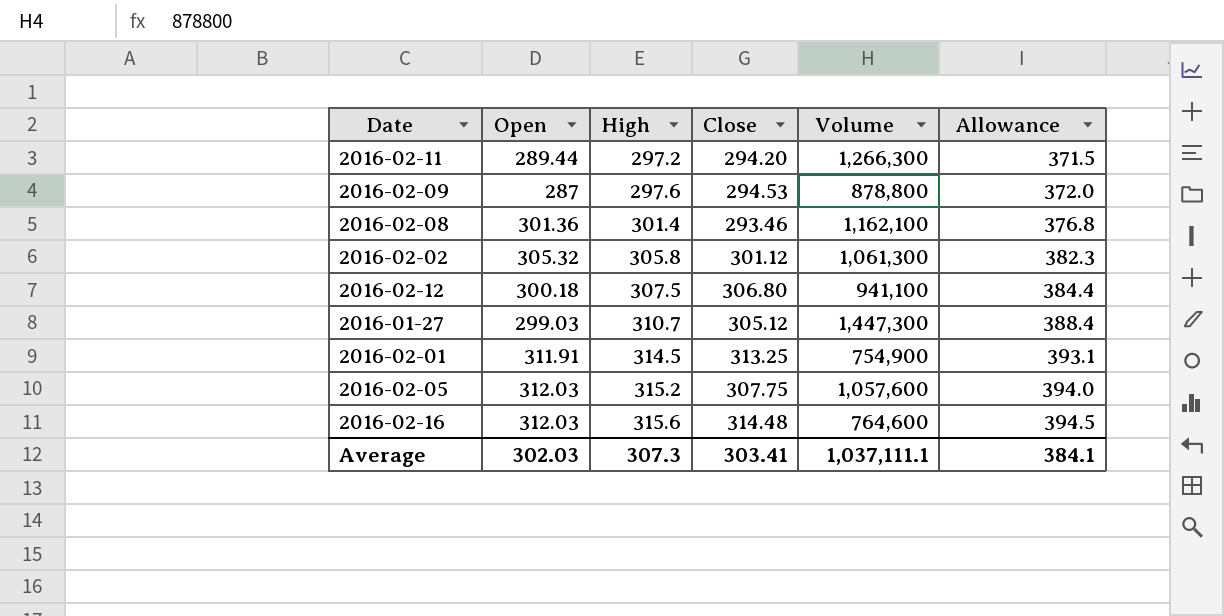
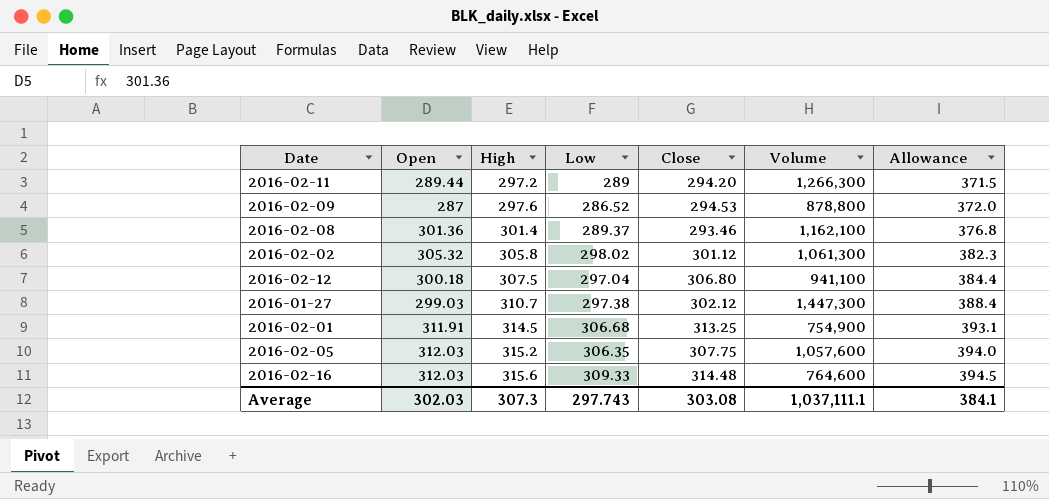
column Low | position: none -> 4
2016-01-27 | Close: 305.12 -> 302.12
Average | Close: 303.41 -> 303.08

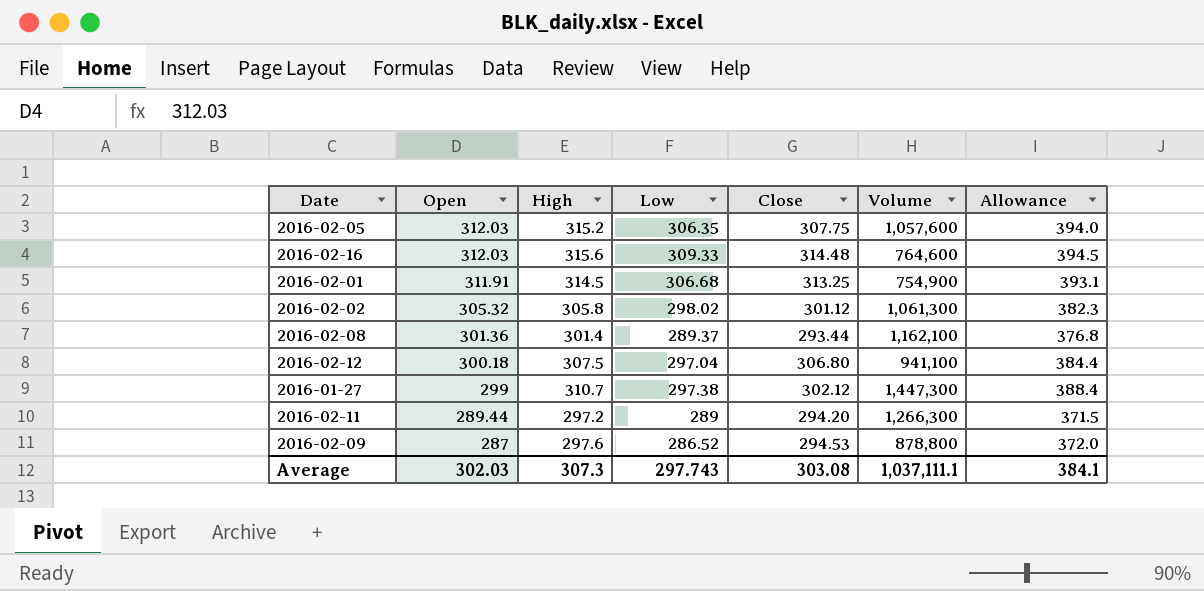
row order: High ascending -> Open descending
2016-02-08 | Close: 293.46 -> 293.44
2016-01-27 | Open: 299.03 -> 299

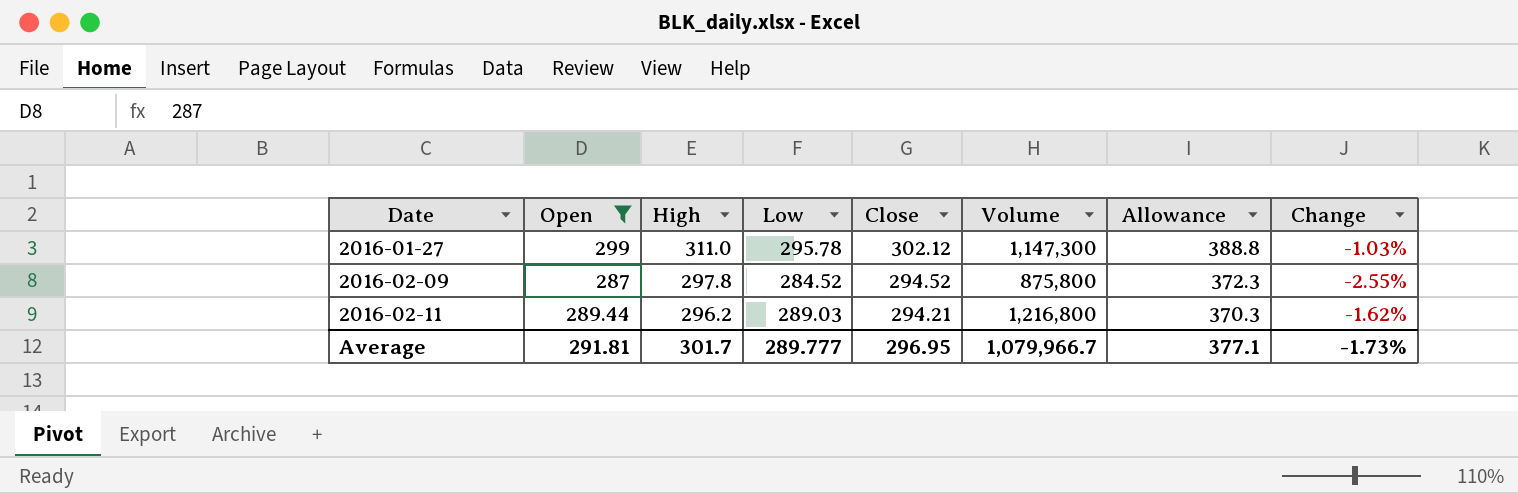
filter: none -> Open <= 299
row order: Open descending -> Date ascending
column Change | formula: none -> ([Open] - [Close]) / [Close]
2016-01-27 | High: 310.7 -> 311.0
2016-01-27 | Low: 297.38 -> 295.78
2016-01-27 | Volume: 1,447,300 -> 1,147,300
2016-01-27 | Allowance: 388.4 -> 388.8
2016-02-09 | High: 297.6 -> 297.8
2016-02-09 | Low: 286.52 -> 284.52
2016-02-09 | Close: 294.53 -> 294.52
2016-02-09 | Volume: 878,800 -> 875,800
2016-02-09 | Allowance: 372.0 -> 372.3
2016-02-11 | High: 297.2 -> 296.2
2016-02-11 | Low: 289 -> 289.03
2016-02-11 | Close: 294.20 -> 294.21
2016-02-11 | Volume: 1,266,300 -> 1,216,800
2016-02-11 | Allowance: 371.5 -> 370.3
Average | Open: 302.03 -> 291.81
Average | High: 307.3 -> 301.7
Average | Low: 297.743 -> 289.777
Average | Close: 303.08 -> 296.95
Average | Volume: 1,037,111.1 -> 1,079,966.7
Average | Allowance: 384.1 -> 377.1

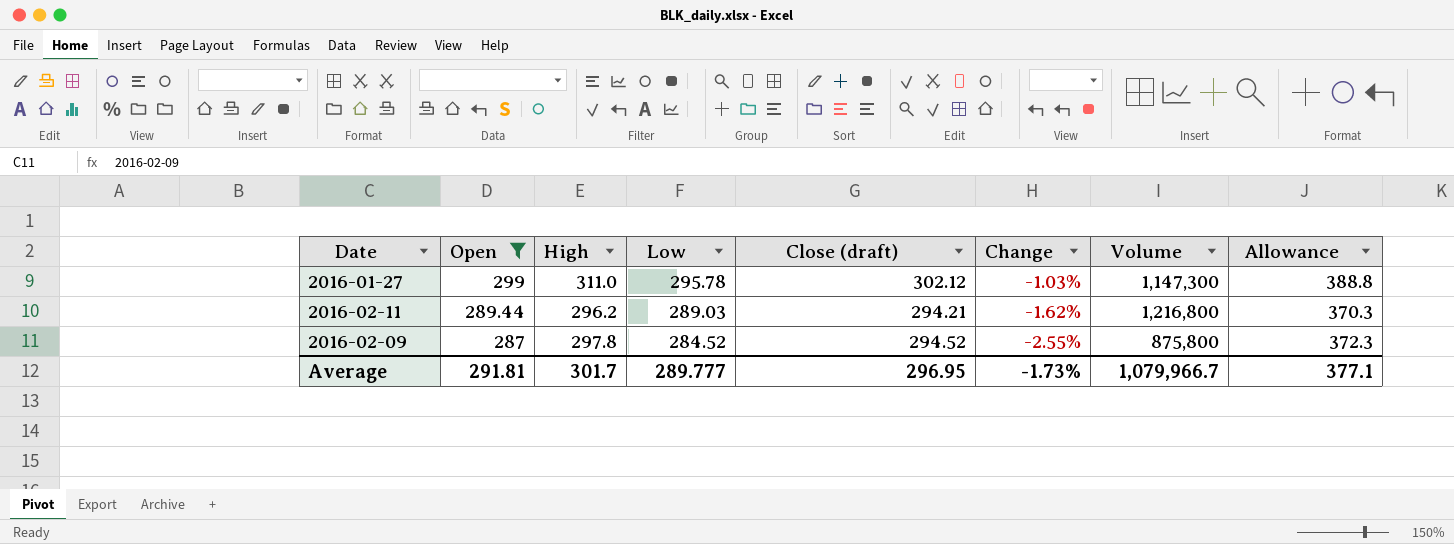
row order: Date ascending -> Open descending
column name: Close -> Close (draft)
column Change | position: 8 -> 6

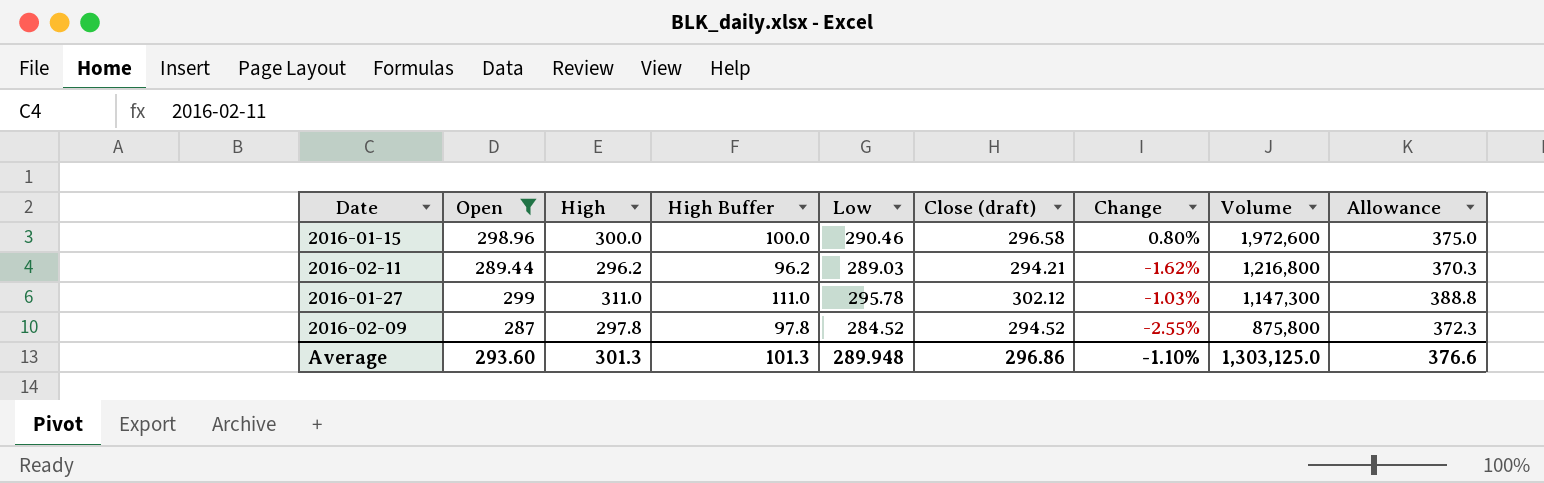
row order: Open descending -> Volume descending
column High Buffer | formula: none -> [High] - 200
row 2016-01-15: none -> 298.96 | 300.0 | 100.0 | 290.46 | 296.58 | 0.80% | 1,972,600 | 375.0
Average | Open: 291.81 -> 293.60
Average | High: 301.7 -> 301.3
Average | Low: 289.777 -> 289.948
Average | Close (draft): 296.95 -> 296.86
Average | Change: -1.73% -> -1.10%
Average | Volume: 1,079,966.7 -> 1,303,125.0
Average | Allowance: 377.1 -> 376.6

